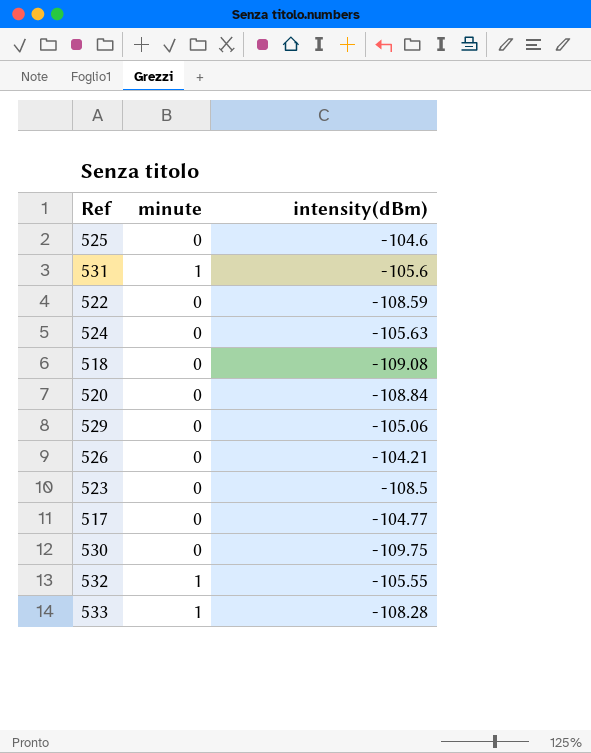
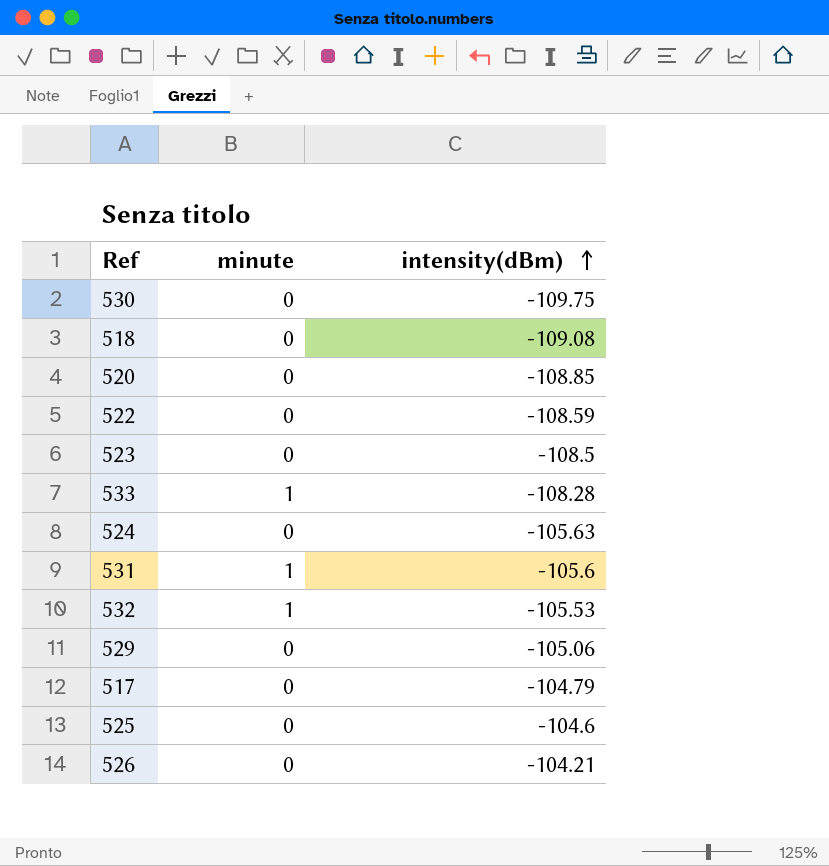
row order: none -> intensity(dBm) ascending
520 | intensity(dBm): -108.84 -> -108.85
532 | intensity(dBm): -105.55 -> -105.53
517 | intensity(dBm): -104.77 -> -104.79

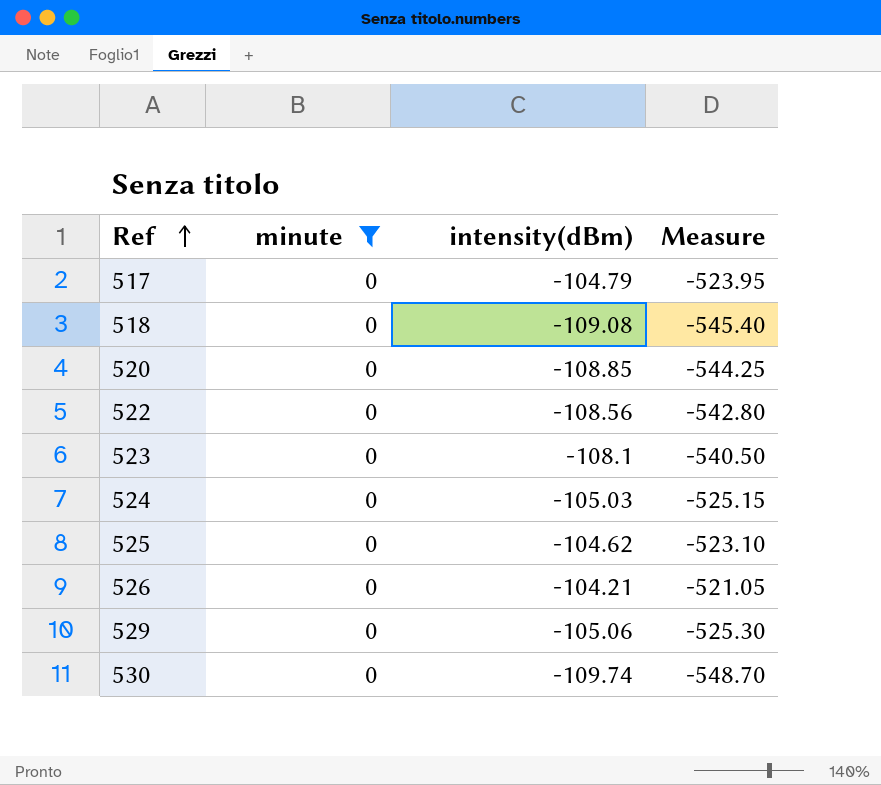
filter: none -> minute = 0
row order: intensity(dBm) ascending -> Ref ascending
column Measure | formula: none -> [intensity(dBm)] * 5
522 | intensity(dBm): -108.59 -> -108.56
523 | intensity(dBm): -108.5 -> -108.1
524 | intensity(dBm): -105.63 -> -105.03
525 | intensity(dBm): -104.6 -> -104.62
530 | intensity(dBm): -109.75 -> -109.74

